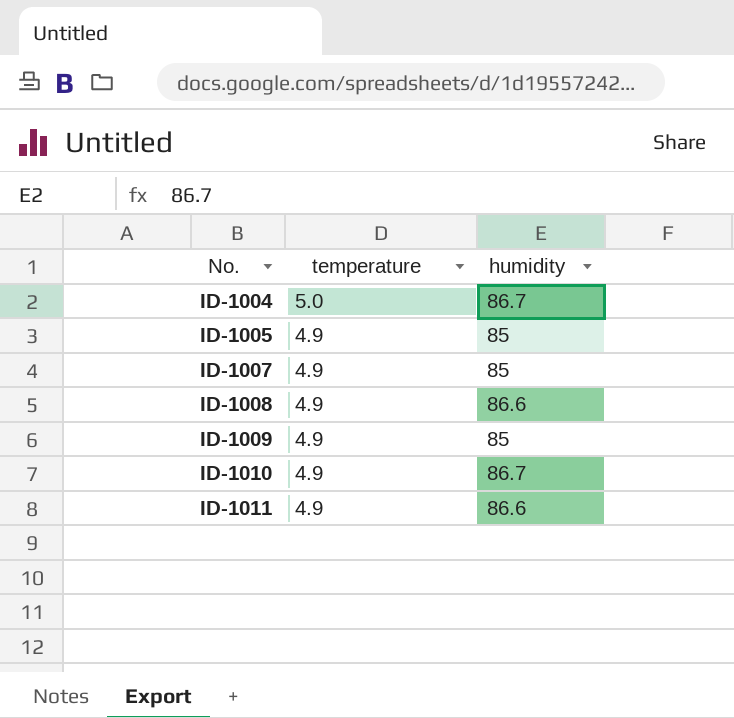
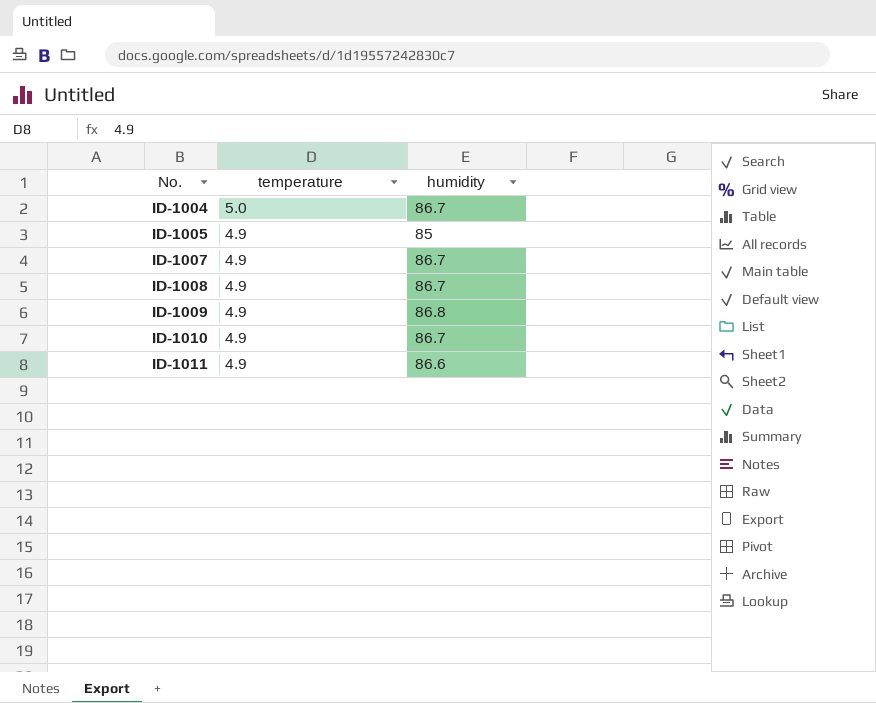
ID-1007 | humidity: 85 -> 86.7
ID-1008 | humidity: 86.6 -> 86.7
ID-1009 | humidity: 85 -> 86.8

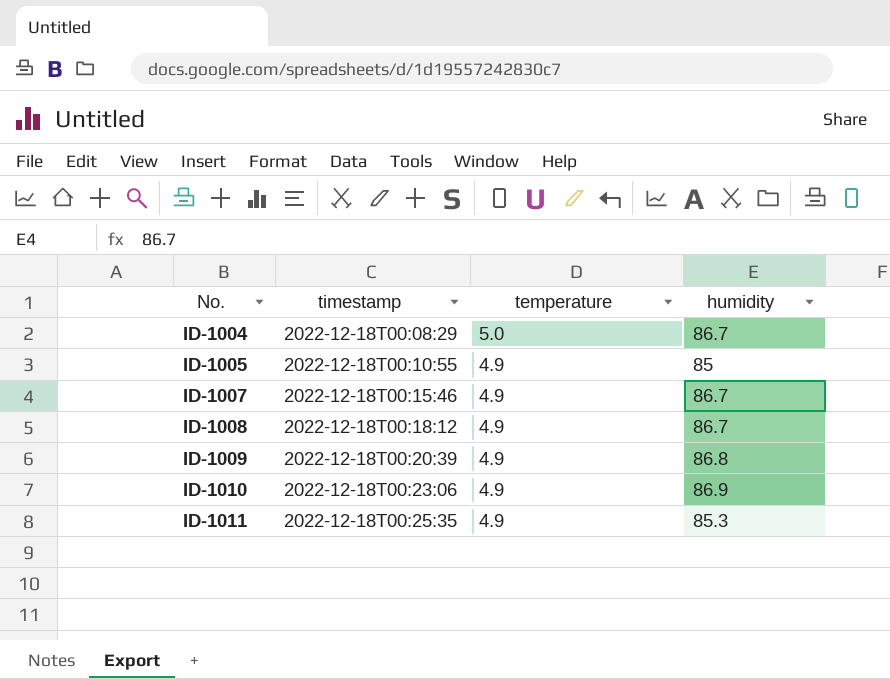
column timestamp | position: none -> 2
ID-1010 | humidity: 86.7 -> 86.9
ID-1011 | humidity: 86.6 -> 85.3

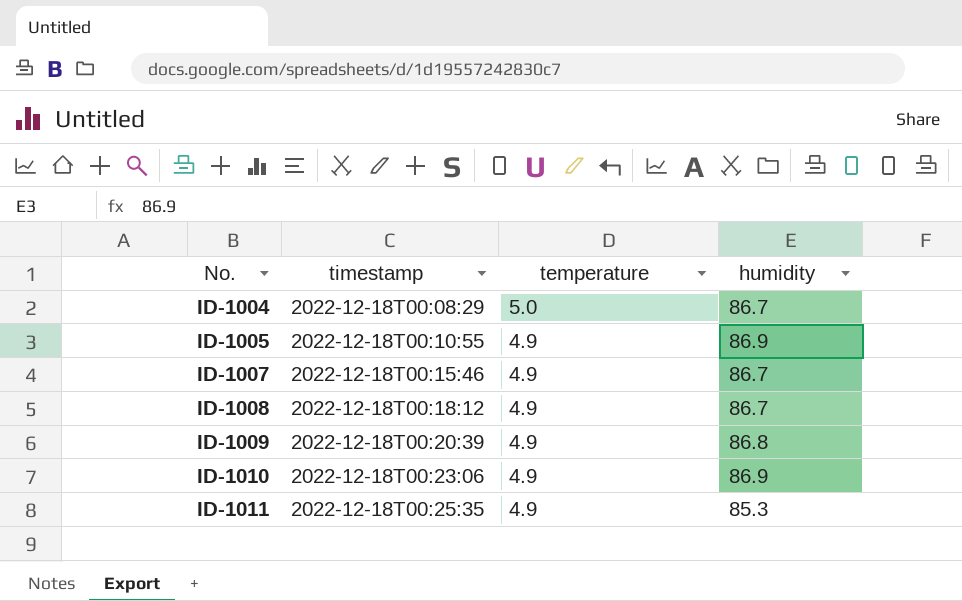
ID-1005 | humidity: 85 -> 86.9

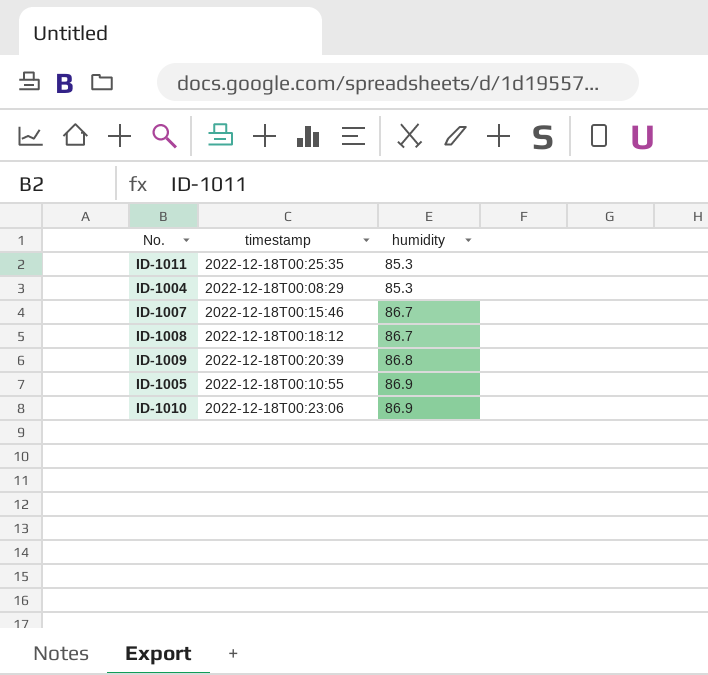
row order: No. ascending -> humidity ascending
column temperature | position: 3 -> none
ID-1004 | humidity: 86.7 -> 85.3

